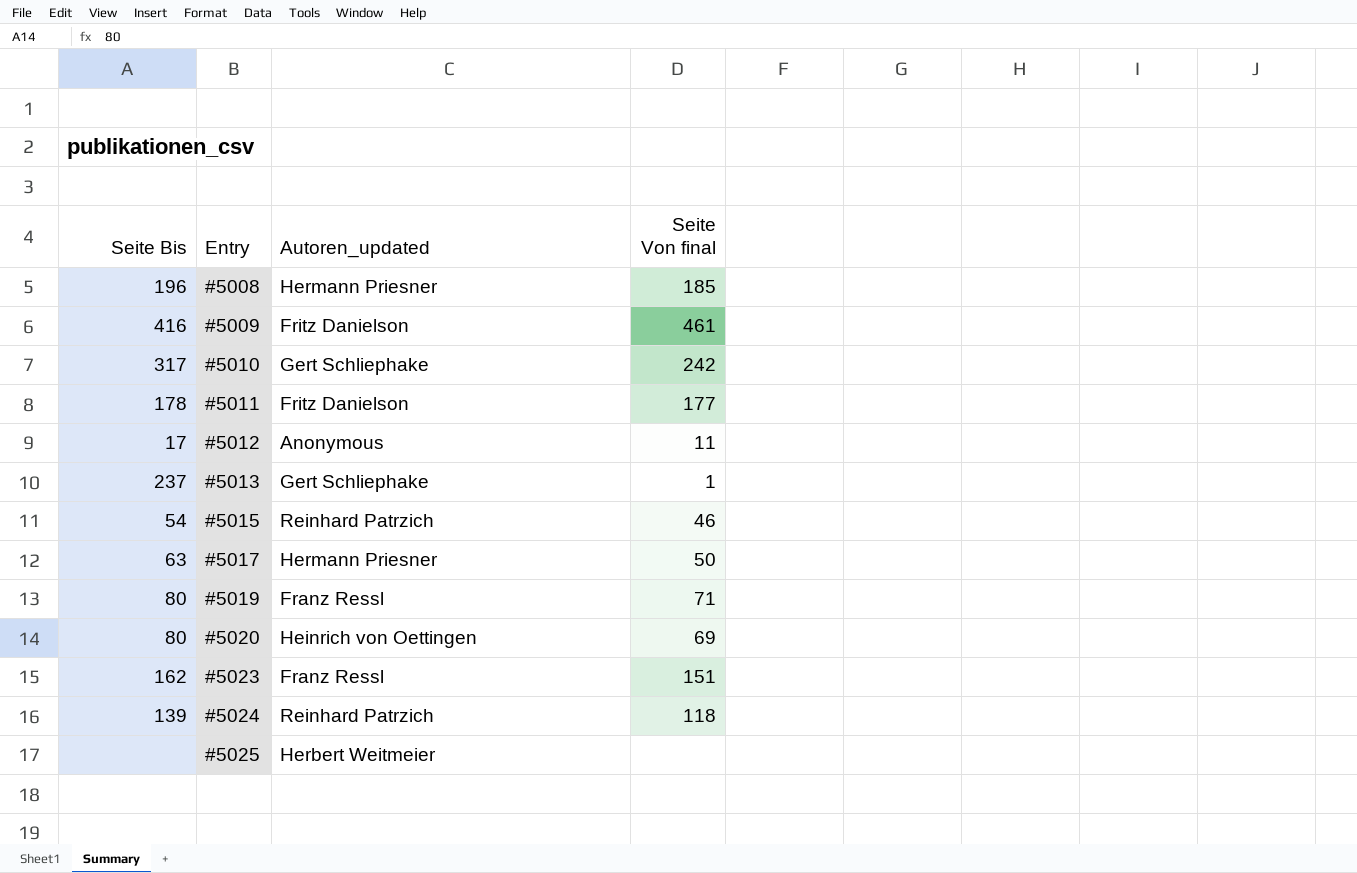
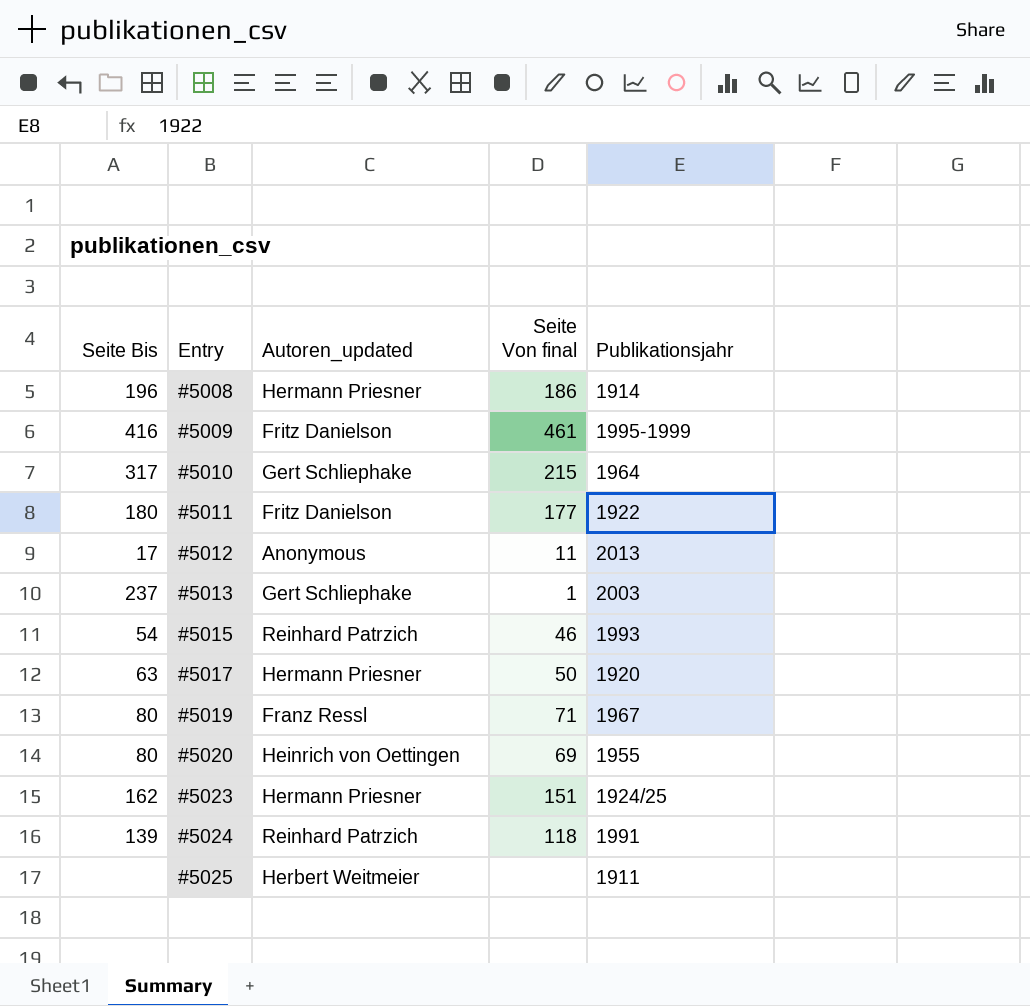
column Publikationsjahr | position: none -> 5
#5008 | Seite Von final: 185 -> 186
#5010 | Seite Von final: 242 -> 215
#5011 | Seite Bis: 178 -> 180
#5023 | Autoren_updated: Franz Ressl -> Hermann Priesner

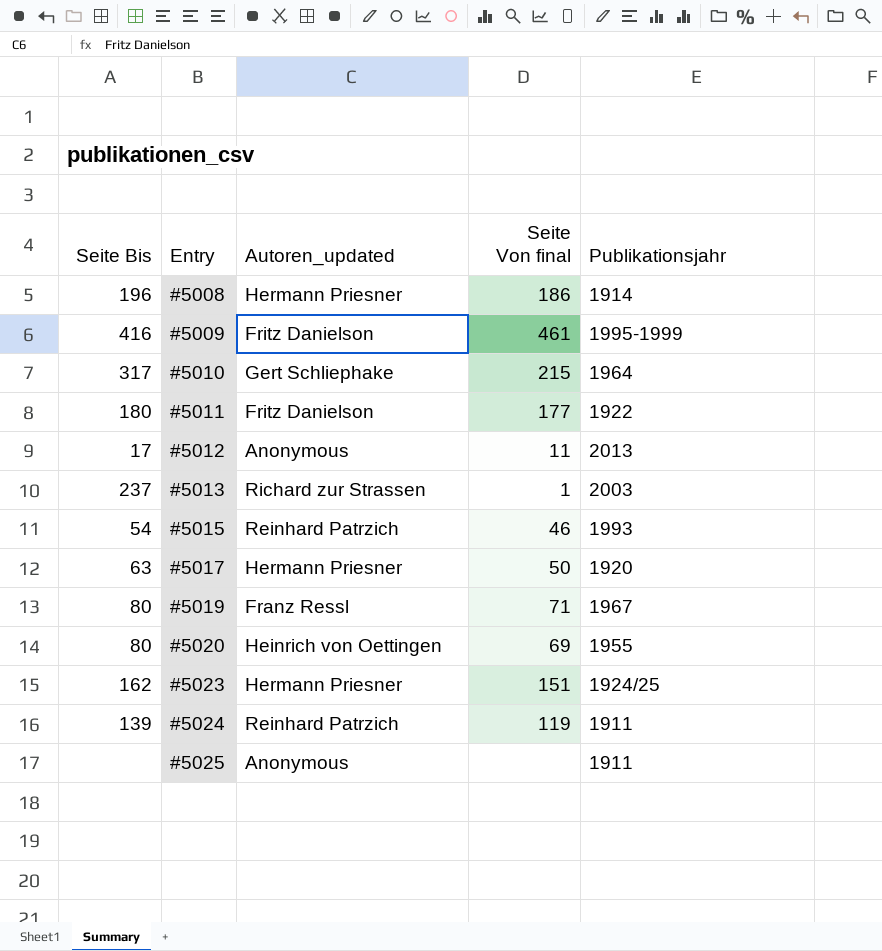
#5013 | Autoren_updated: Gert Schliephake -> Richard zur Strassen
#5024 | Seite Von final: 118 -> 119
#5024 | Publikationsjahr: 1991 -> 1911
#5025 | Autoren_updated: Herbert Weitmeier -> Anonymous

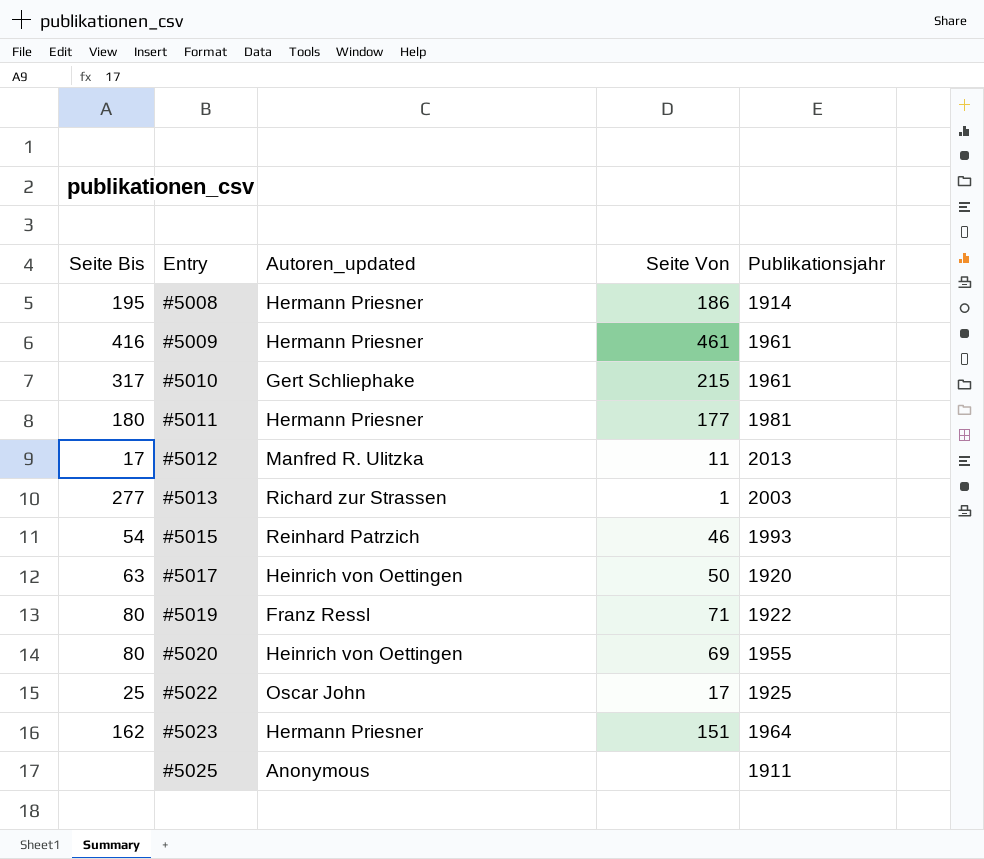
column name: Seite Von final -> Seite Von
row #5024: 139 | Reinhard Patrzich | 119 | 1911 -> none
#5008 | Seite Bis: 196 -> 195
#5009 | Autoren_updated: Fritz Danielson -> Hermann Priesner
#5009 | Publikationsjahr: 1995-1999 -> 1961
#5010 | Publikationsjahr: 1964 -> 1961
#5011 | Autoren_updated: Fritz Danielson -> Hermann Priesner
#5011 | Publikationsjahr: 1922 -> 1981
#5012 | Autoren_updated: Anonymous -> Manfred R. Ulitzka
#5013 | Seite Bis: 237 -> 277
#5017 | Autoren_updated: Hermann Priesner -> Heinrich von Oettingen
#5019 | Publikationsjahr: 1967 -> 1922
row #5022: none -> 25 | Oscar John | 17 | 1925
#5023 | Publikationsjahr: 1924/25 -> 1964

